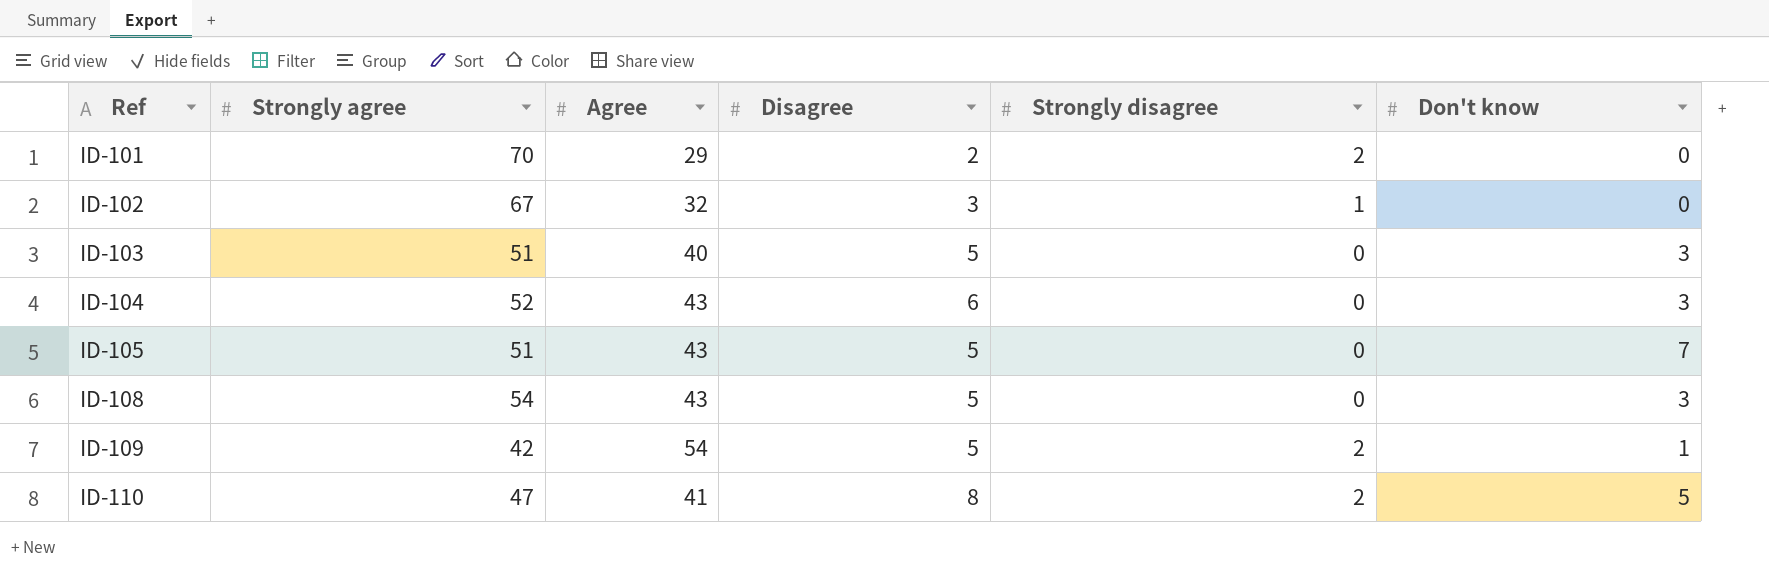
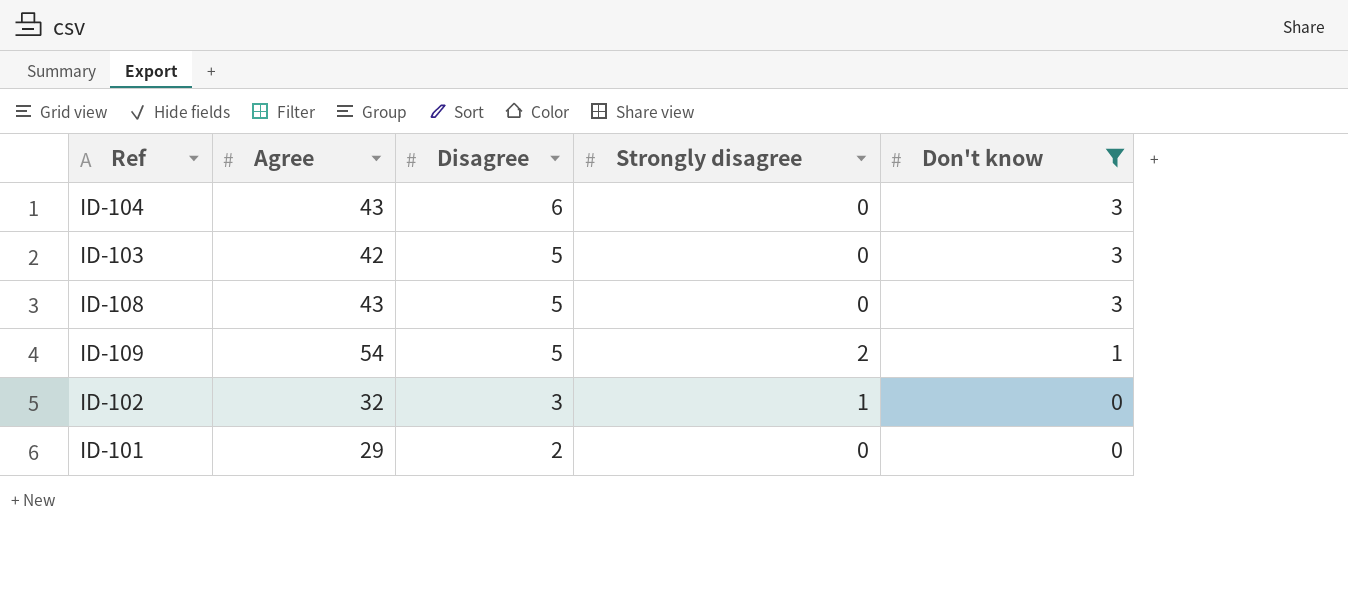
filter: none -> Don't know <= 3
row order: Ref ascending -> Disagree descending
column Strongly agree | position: 2 -> none
ID-103 | Agree: 40 -> 42
ID-101 | Strongly disagree: 2 -> 0

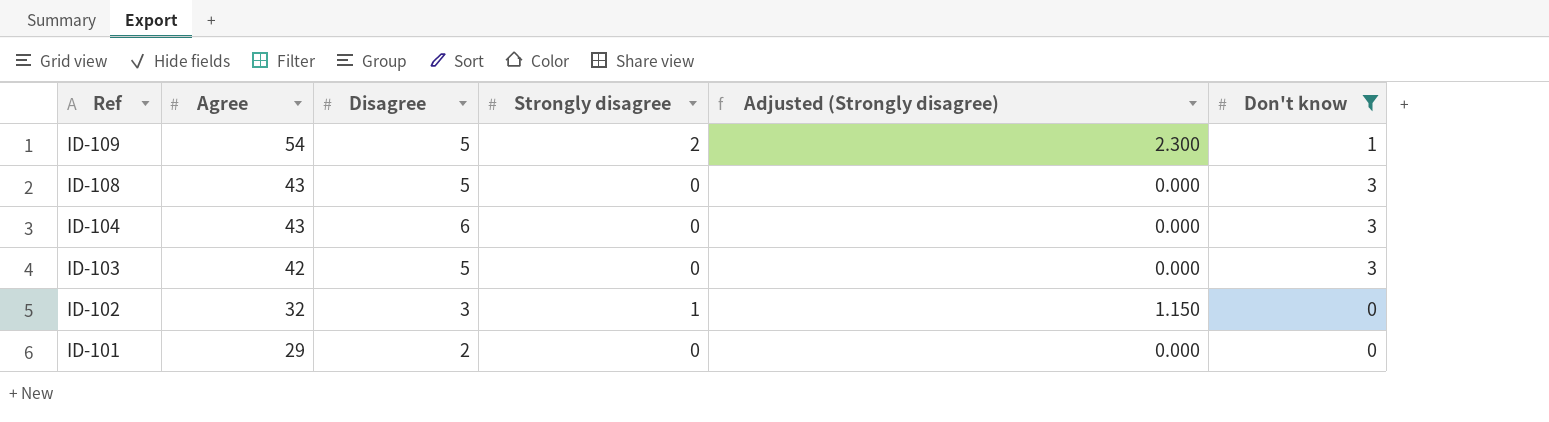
row order: Disagree descending -> Ref descending
column Adjusted (Strongly disagree) | formula: none -> [Strongly disagree] * 1.15

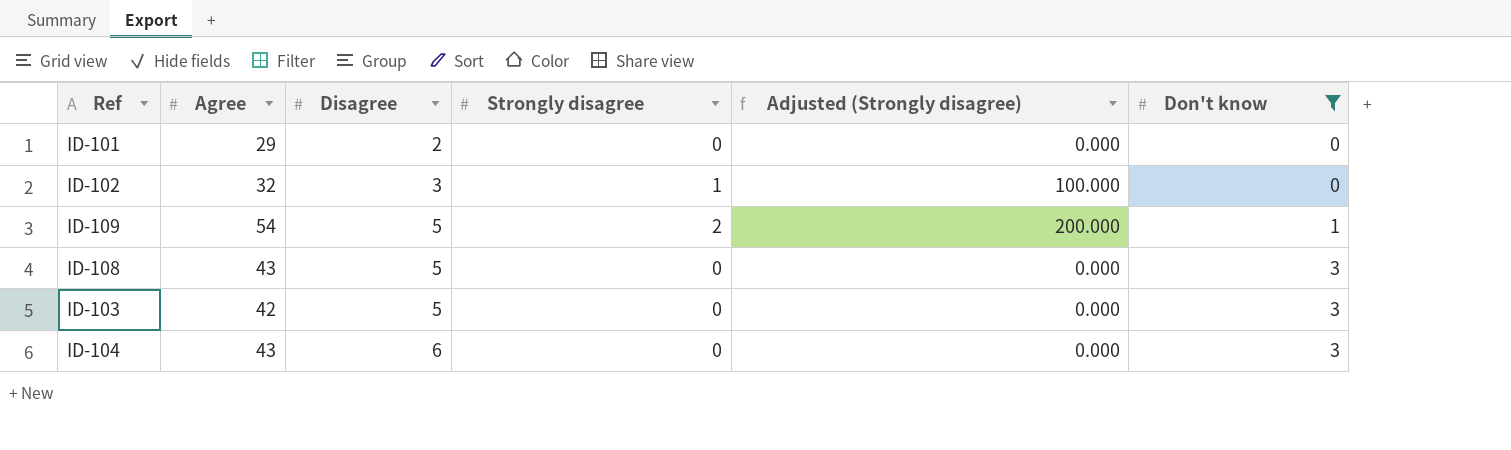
row order: Ref descending -> Disagree ascending
column Adjusted (Strongly disagree) | formula: [Strongly disagree] * 1.15 -> [Strongly disagree] * 100

